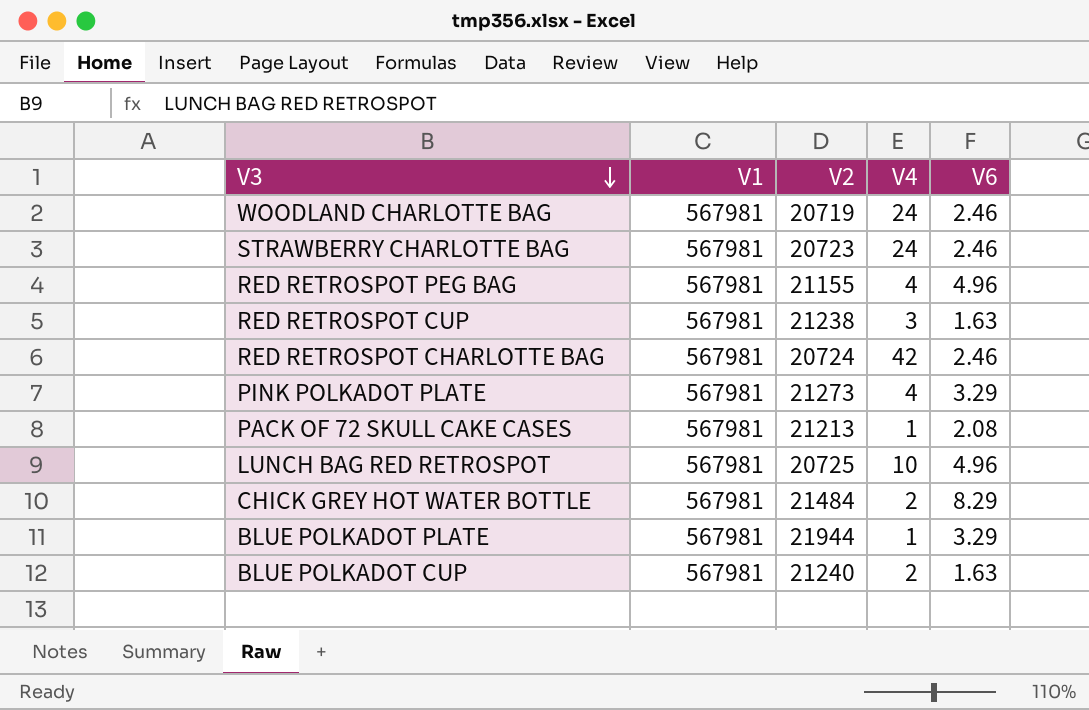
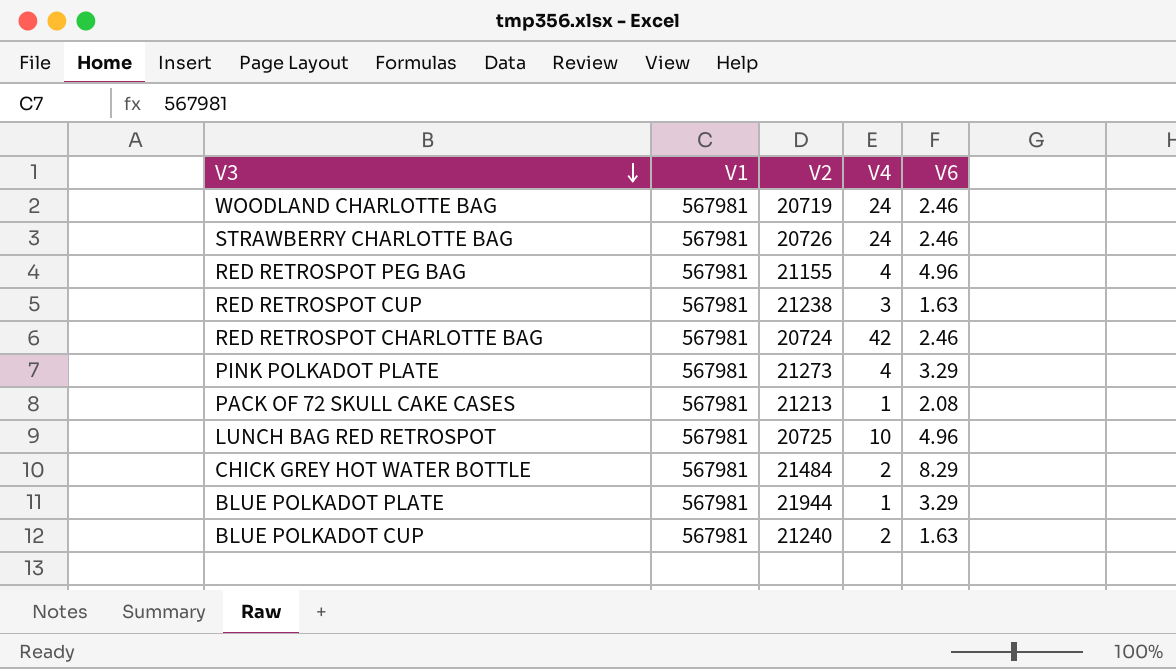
STRAWBERRY CHARLOTTE BAG | V2: 20723 -> 20726

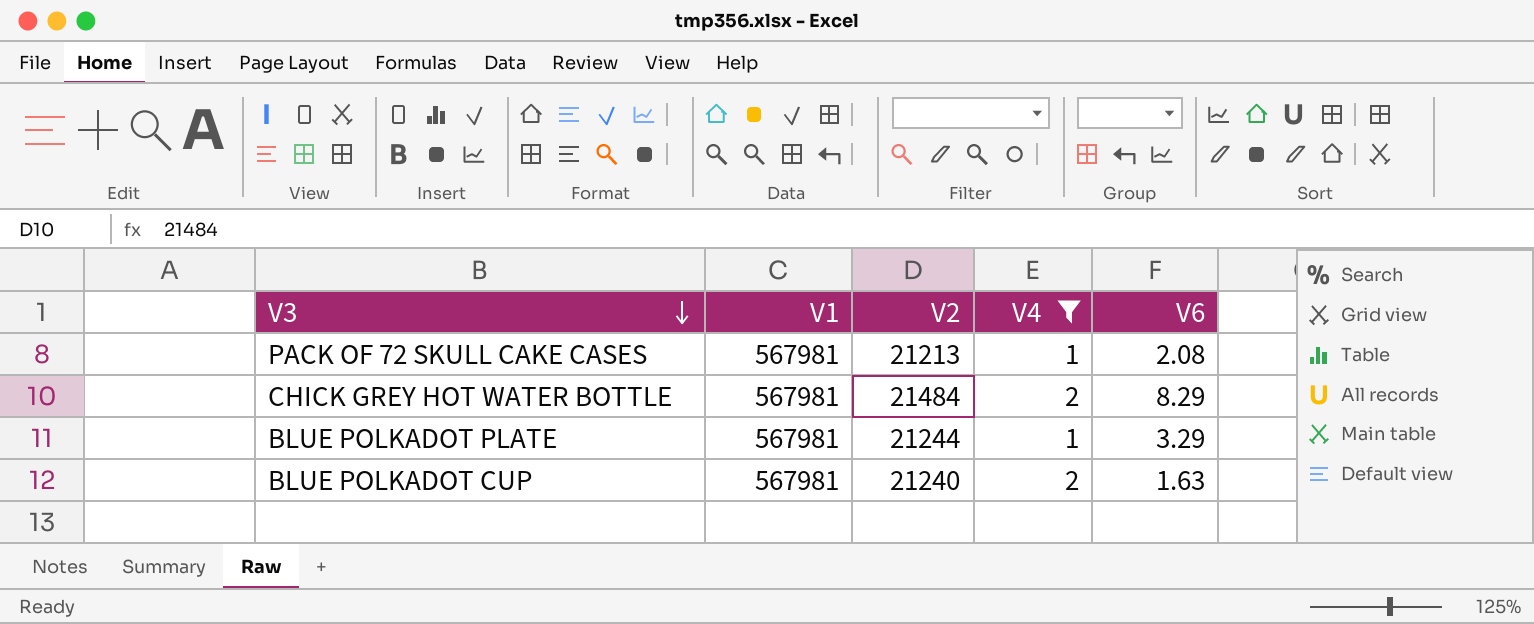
filter: none -> V4 <= 2
BLUE POLKADOT PLATE | V2: 21944 -> 21244

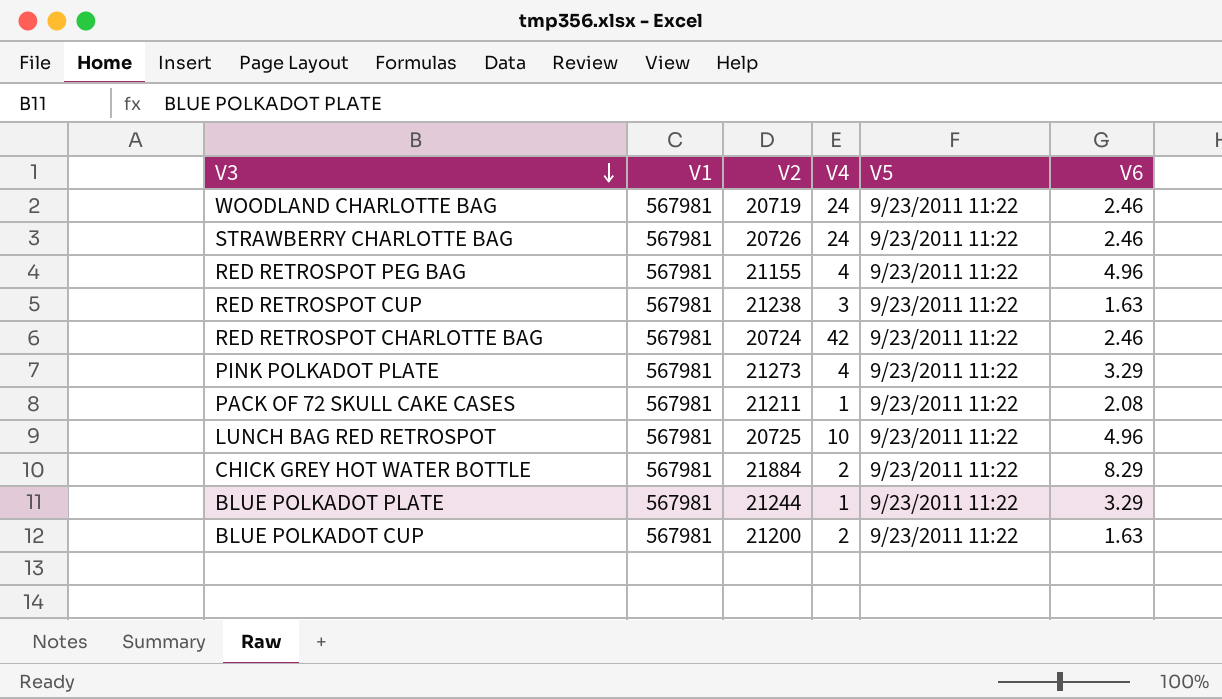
filter: V4 <= 2 -> none
column V5 | position: none -> 5
PACK OF 72 SKULL CAKE CASES | V2: 21213 -> 21211
CHICK GREY HOT WATER BOTTLE | V2: 21484 -> 21884
BLUE POLKADOT CUP | V2: 21240 -> 21200

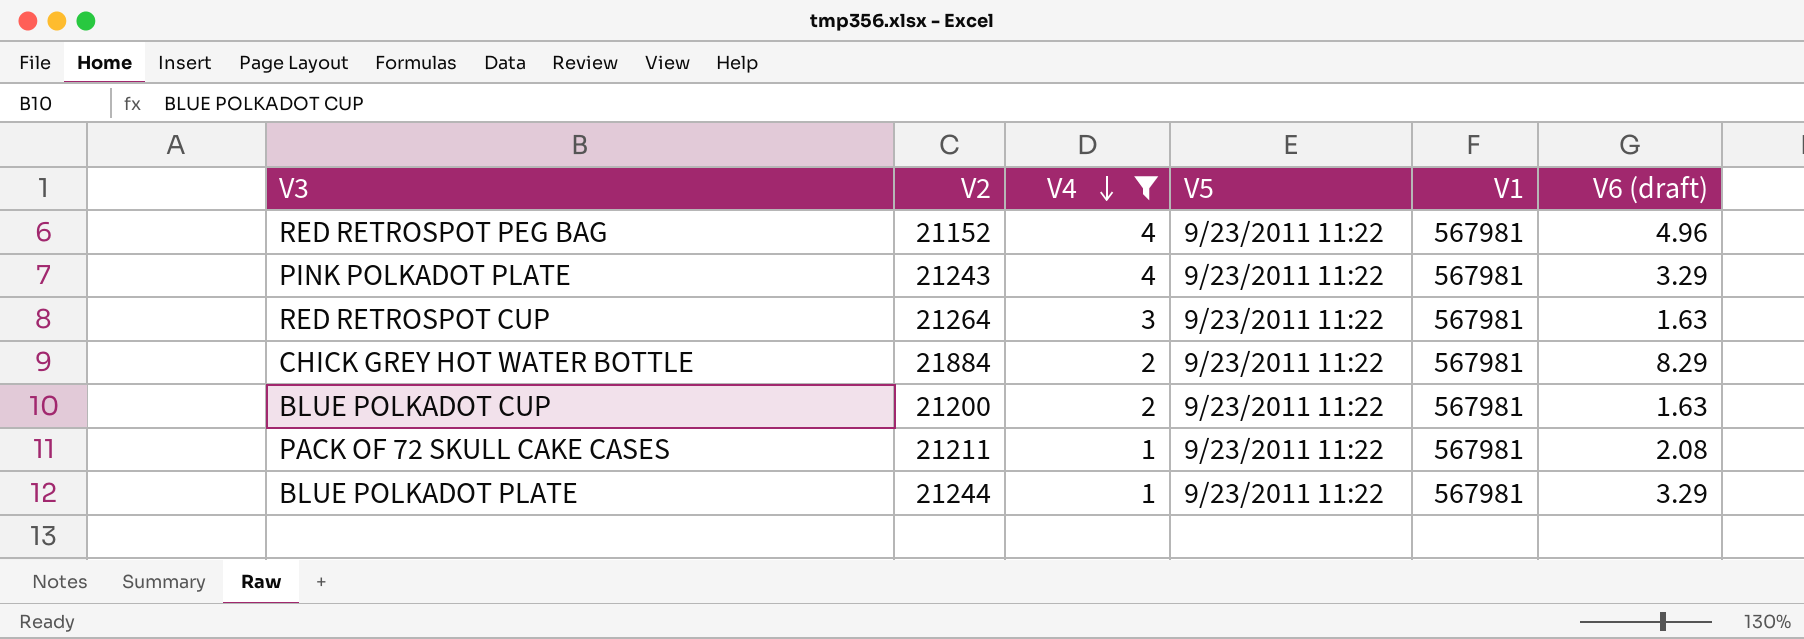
filter: none -> V4 <= 4
row order: V3 descending -> V4 descending
column V1 | position: 2 -> 5
column name: V6 -> V6 (draft)
RED RETROSPOT PEG BAG | V2: 21155 -> 21152
PINK POLKADOT PLATE | V2: 21273 -> 21243
RED RETROSPOT CUP | V2: 21238 -> 21264

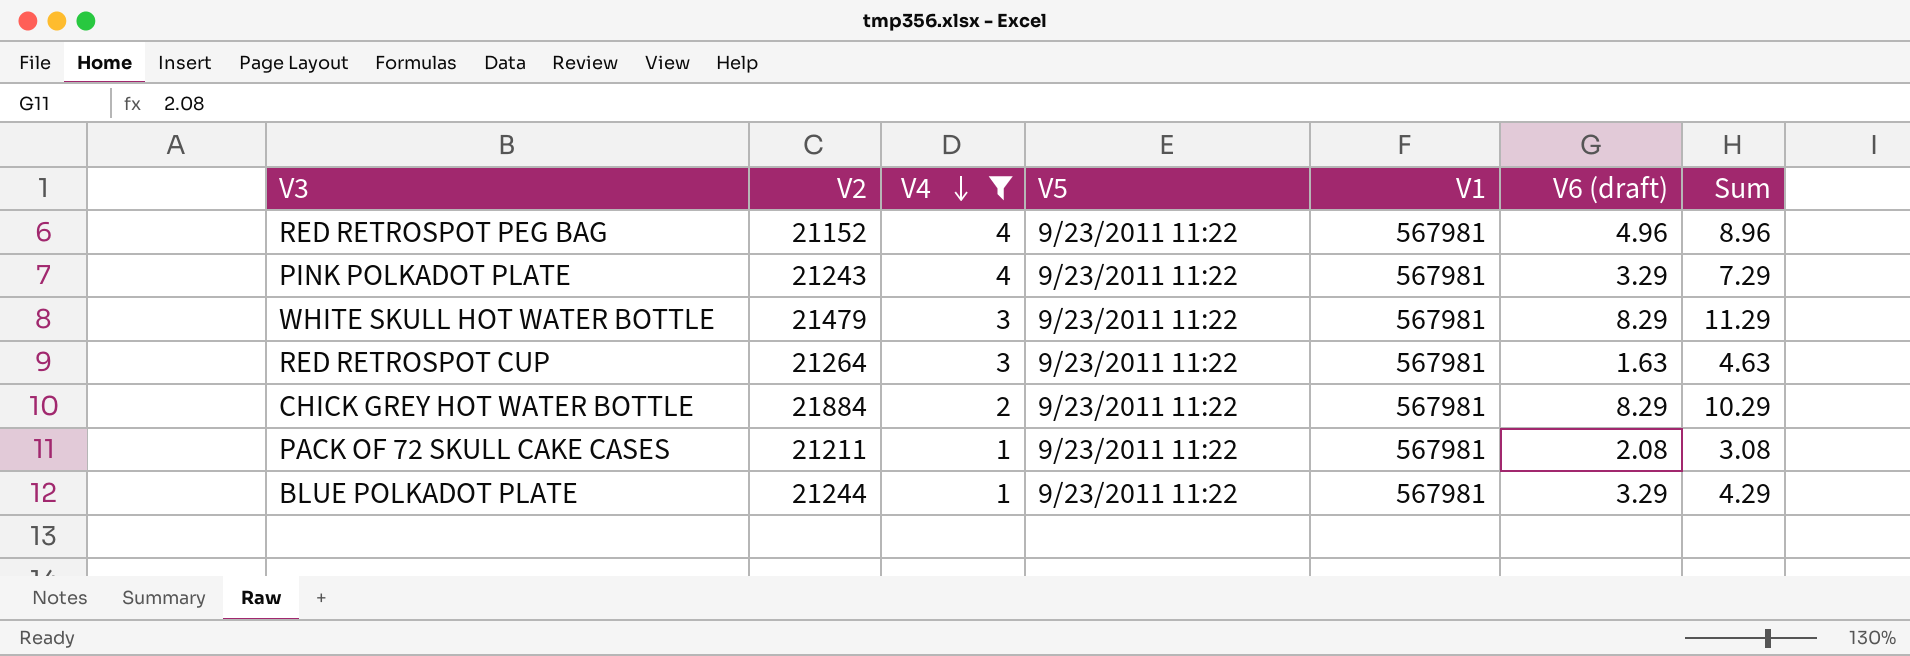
column Sum | formula: none -> [V4] + [V6 (draft)]
row BLUE POLKADOT CUP: 21200 | 2 | 9/23/2011 11:22 | 567981 | 1.63 -> none
row WHITE SKULL HOT WATER BOTTLE: none -> 21479 | 3 | 9/23/2011 11:22 | 567981 | 8.29 | 11.29

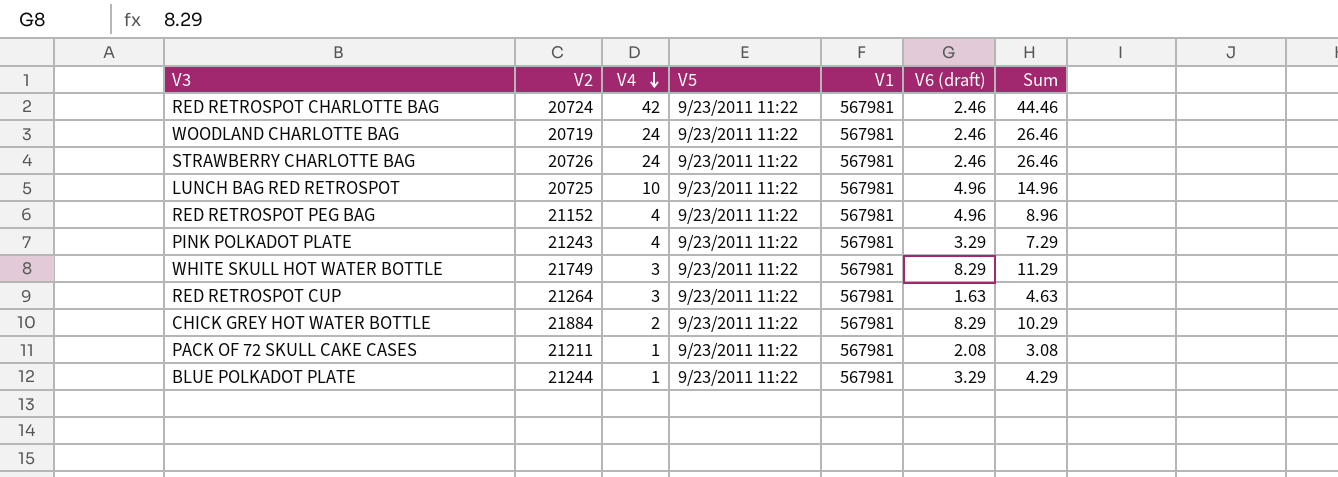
filter: V4 <= 4 -> none
WHITE SKULL HOT WATER BOTTLE | V2: 21479 -> 21749

